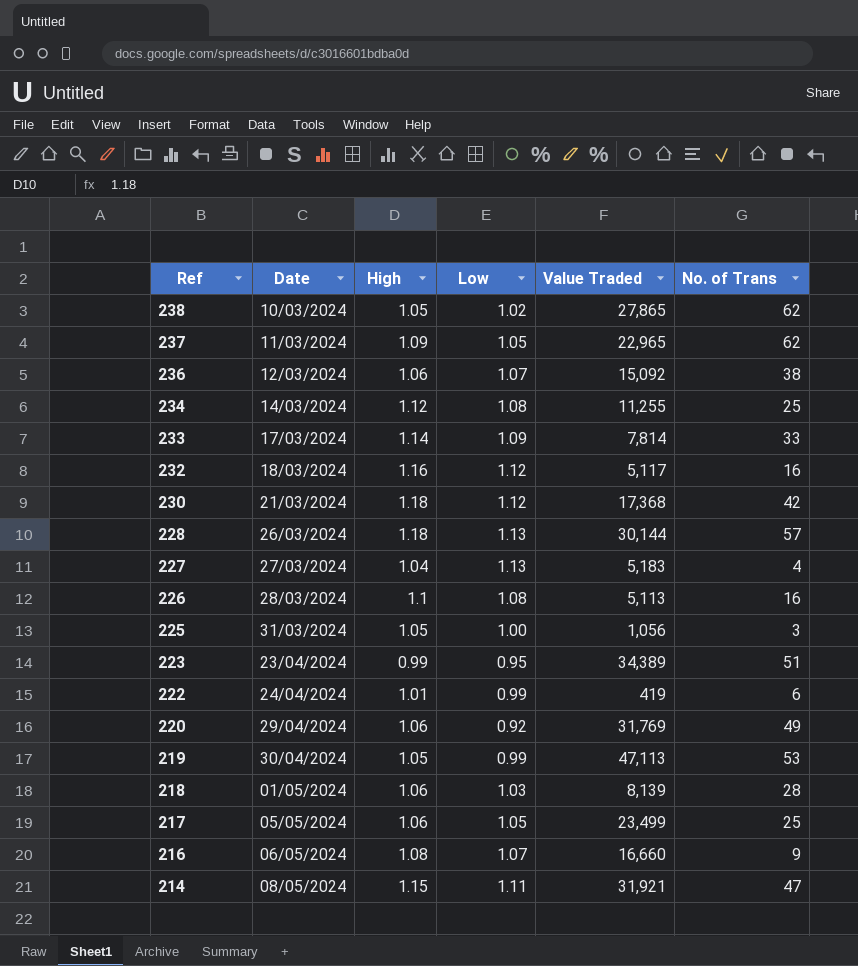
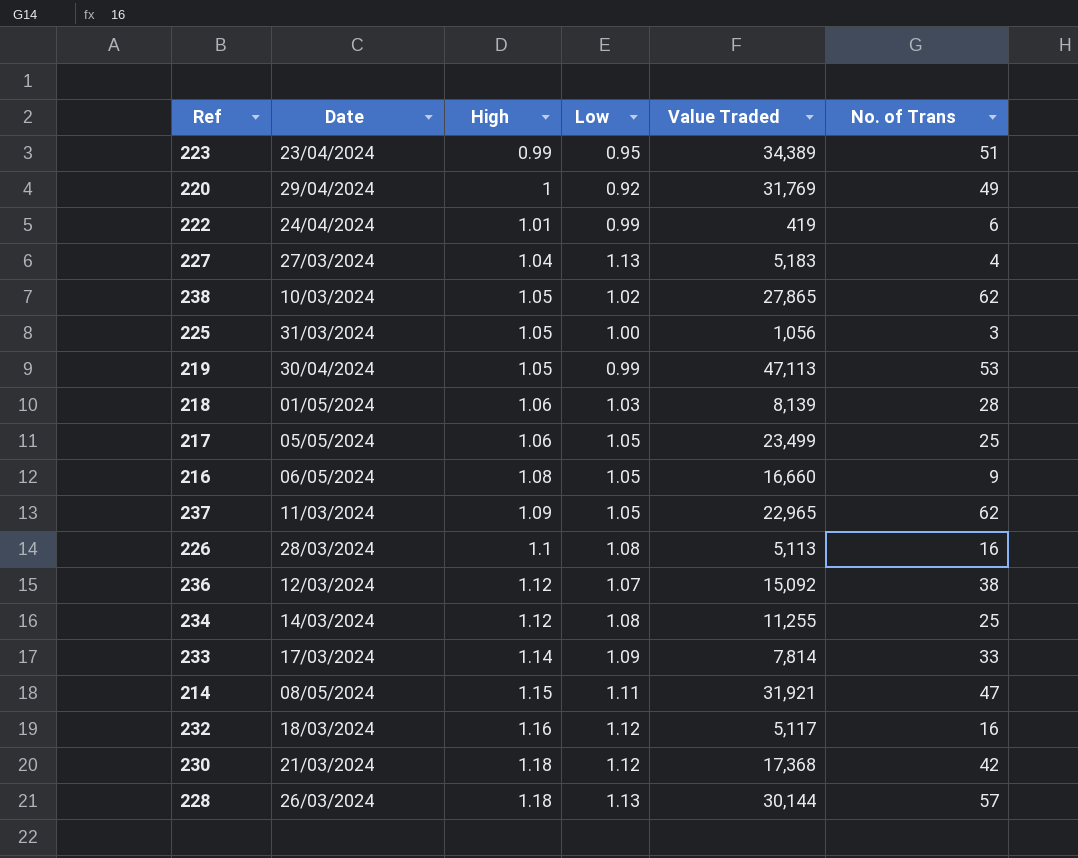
row order: Ref descending -> High ascending
220 | High: 1.06 -> 1
216 | Low: 1.07 -> 1.05
236 | High: 1.06 -> 1.12

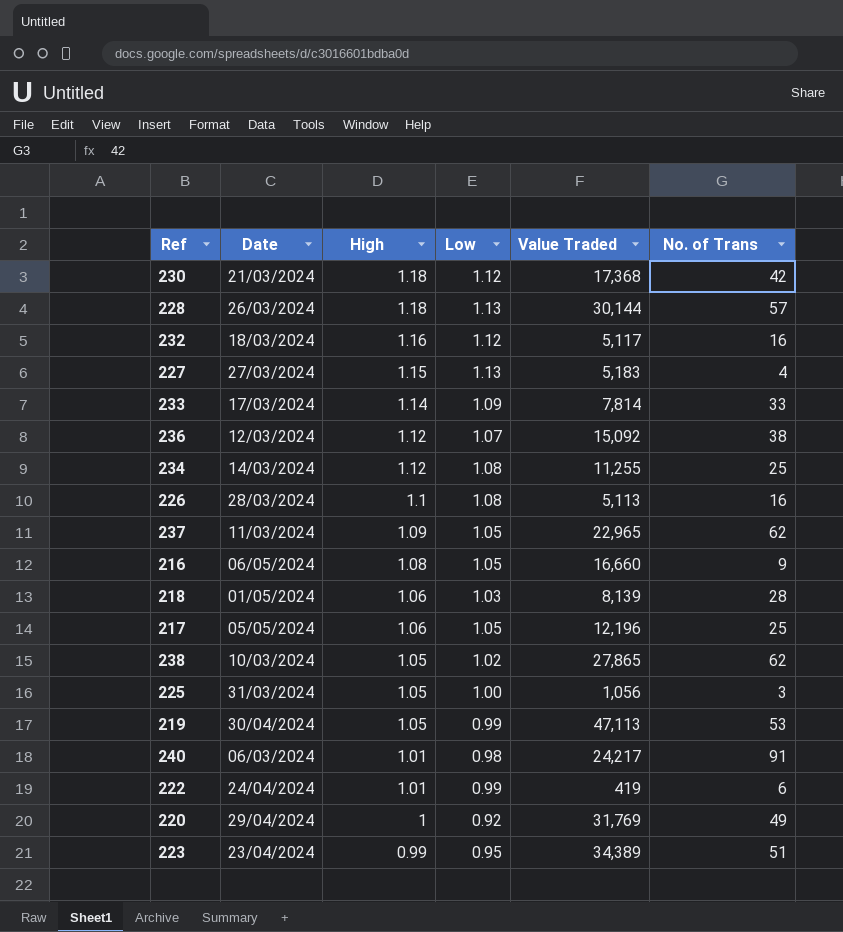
row order: High ascending -> High descending
row 214: 08/05/2024 | 1.15 | 1.11 | 31,921 | 47 -> none
227 | High: 1.04 -> 1.15
217 | Value Traded: 23,499 -> 12,196
row 240: none -> 06/03/2024 | 1.01 | 0.98 | 24,217 | 91

